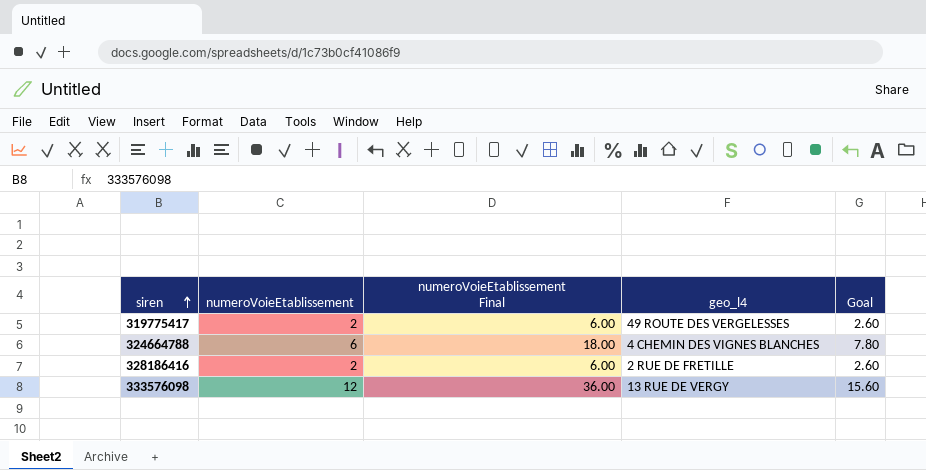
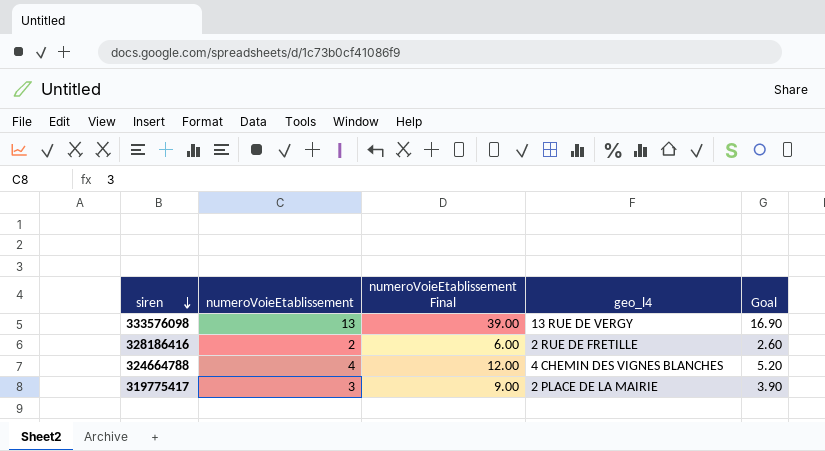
row order: siren ascending -> siren descending
333576098 | numeroVoieEtablissement: 12 -> 13
333576098 | numeroVoieEtablissement Final: 36.00 -> 39.00
333576098 | Goal: 15.60 -> 16.90
324664788 | numeroVoieEtablissement: 6 -> 4
324664788 | numeroVoieEtablissement Final: 18.00 -> 12.00
324664788 | Goal: 7.80 -> 5.20
319775417 | numeroVoieEtablissement: 2 -> 3
319775417 | numeroVoieEtablissement Final: 6.00 -> 9.00
319775417 | geo_l4: 49 ROUTE DES VERGELESSES -> 2 PLACE DE LA MAIRIE
319775417 | Goal: 2.60 -> 3.90

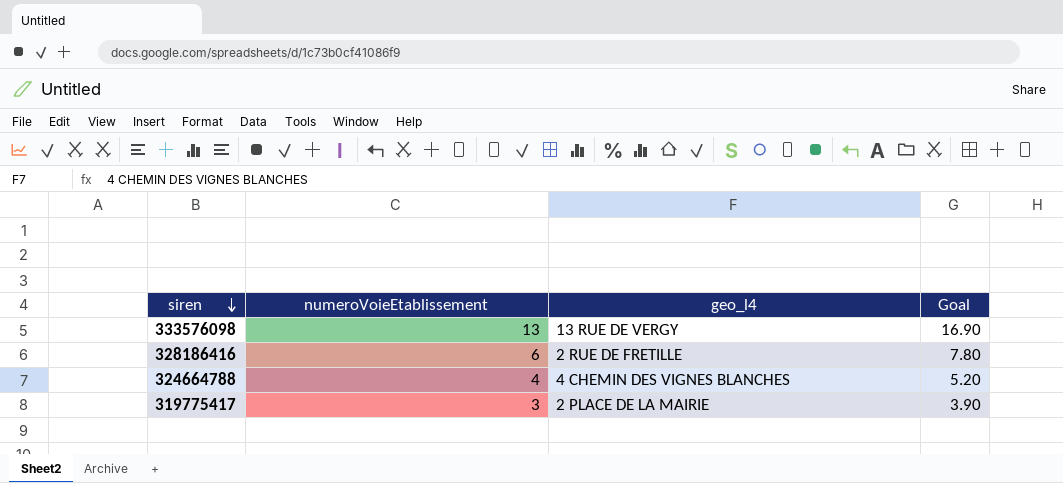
column numeroVoieEtablissement Final | formula: [numeroVoieEtablissement] * 3 -> none
328186416 | numeroVoieEtablissement: 2 -> 6
328186416 | Goal: 2.60 -> 7.80

